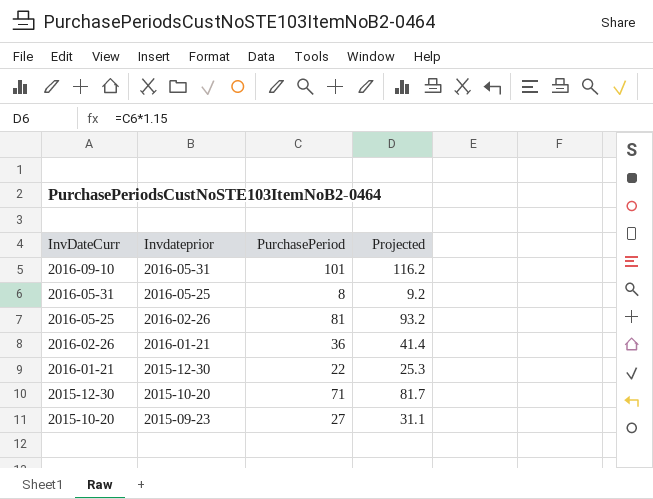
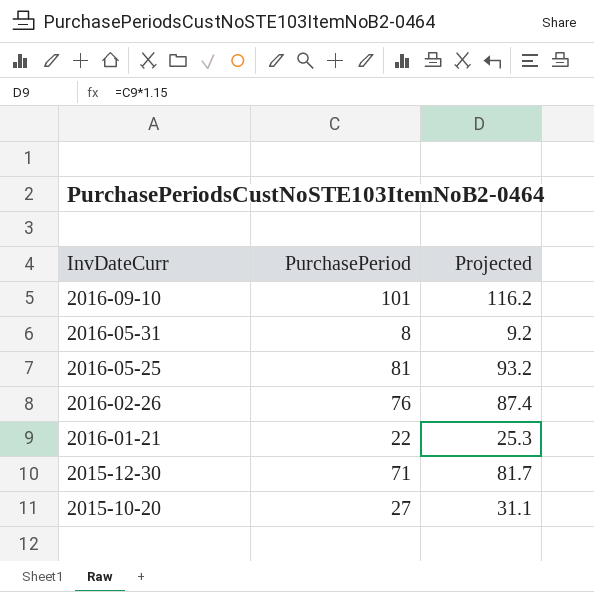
column Invdateprior | position: 2 -> none
2016-02-26 | PurchasePeriod: 36 -> 76
2016-02-26 | Projected: 41.4 -> 87.4

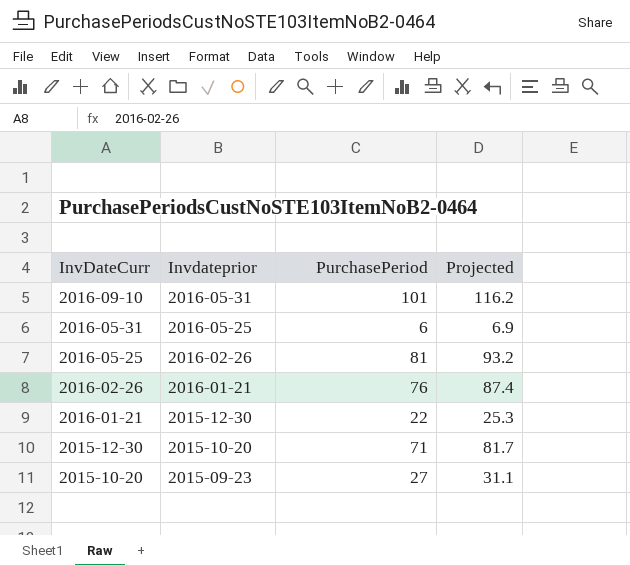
column Invdateprior | position: none -> 2
2016-05-31 | PurchasePeriod: 8 -> 6
2016-05-31 | Projected: 9.2 -> 6.9

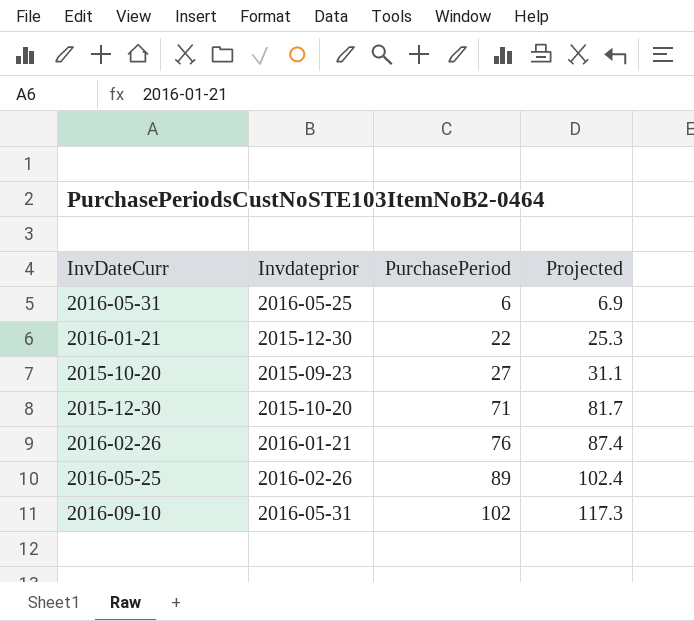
row order: InvDateCurr descending -> PurchasePeriod ascending
2016-05-25 | PurchasePeriod: 81 -> 89
2016-05-25 | Projected: 93.2 -> 102.4
2016-09-10 | PurchasePeriod: 101 -> 102
2016-09-10 | Projected: 116.2 -> 117.3

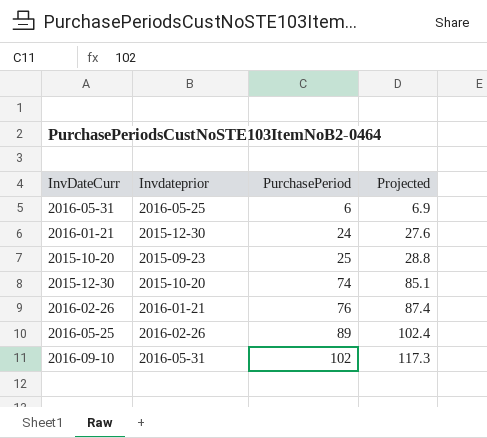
2016-01-21 | PurchasePeriod: 22 -> 24
2016-01-21 | Projected: 25.3 -> 27.6
2015-10-20 | PurchasePeriod: 27 -> 25
2015-10-20 | Projected: 31.1 -> 28.8
2015-12-30 | PurchasePeriod: 71 -> 74
2015-12-30 | Projected: 81.7 -> 85.1

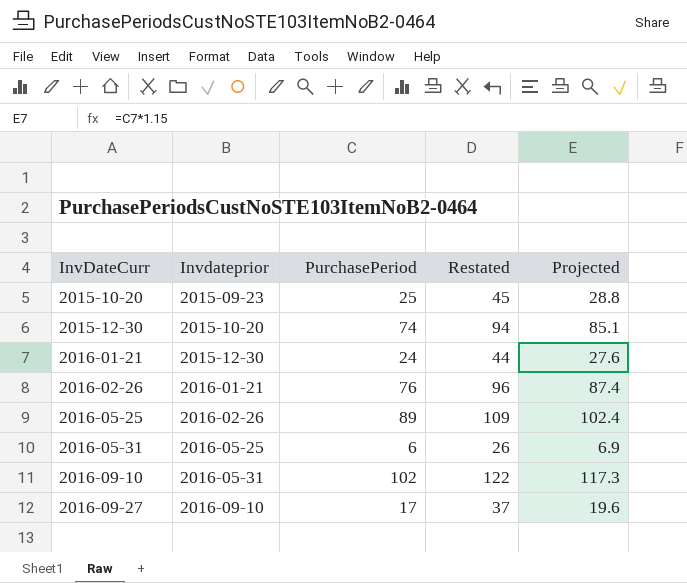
row order: PurchasePeriod ascending -> InvDateCurr ascending
column Restated | formula: none -> [PurchasePeriod] + 20
row 2016-09-27: none -> 2016-09-10 | 17 | 37 | 19.6

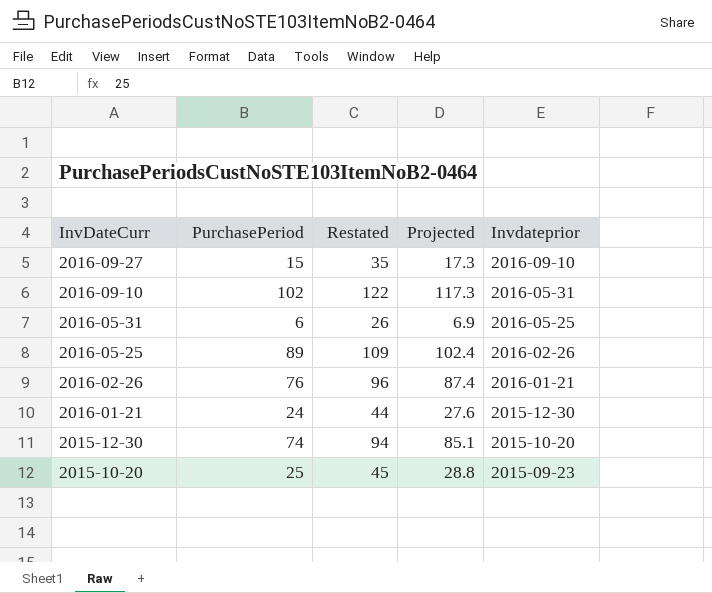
row order: InvDateCurr ascending -> InvDateCurr descending
column Invdateprior | position: 2 -> 5
2016-09-27 | PurchasePeriod: 17 -> 15
2016-09-27 | Restated: 37 -> 35
2016-09-27 | Projected: 19.6 -> 17.3

